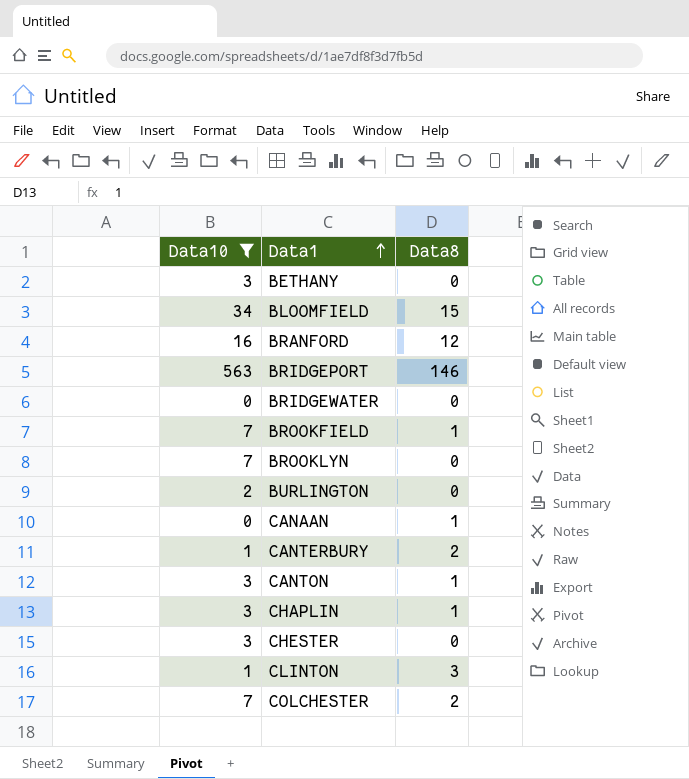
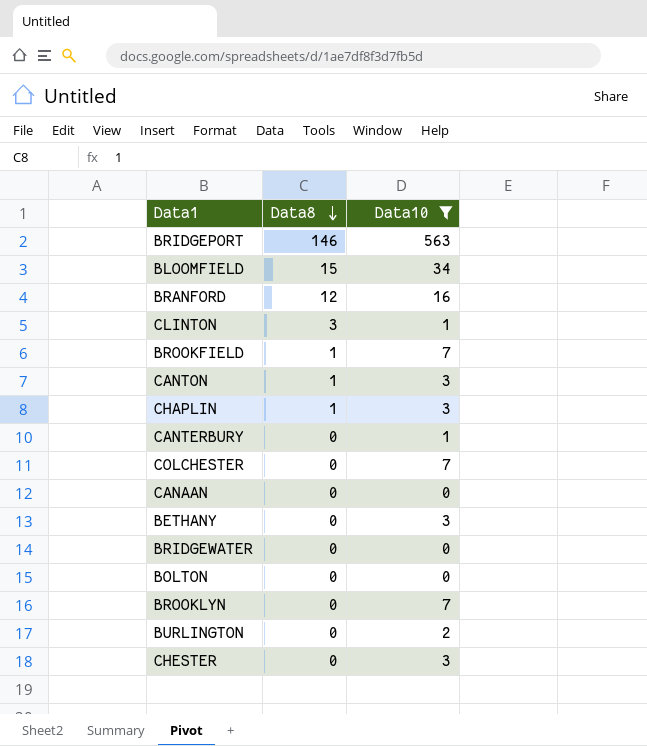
row order: Data1 ascending -> Data8 descending
column Data10 | position: 1 -> 3
CANTERBURY | Data8: 2 -> 0
COLCHESTER | Data8: 2 -> 0
CANAAN | Data8: 1 -> 0
row BOLTON: none -> 0 | 0

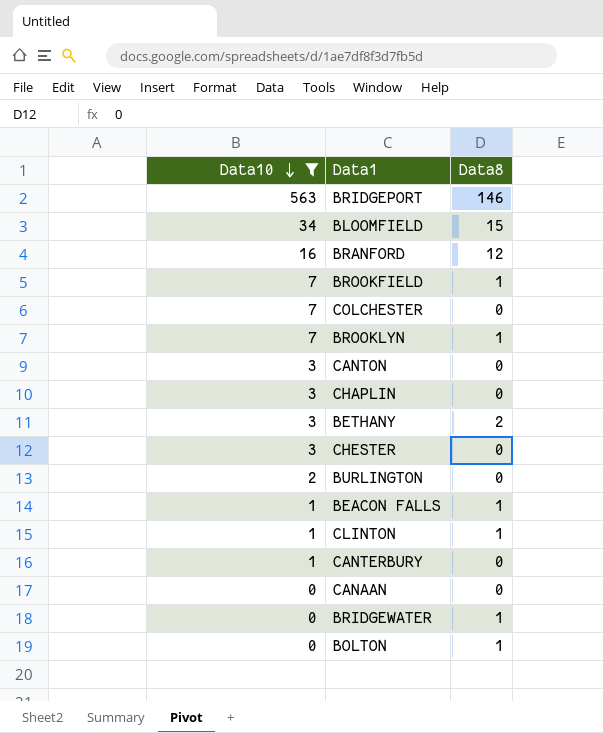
row order: Data8 descending -> Data10 descending
column Data10 | position: 3 -> 1
BROOKLYN | Data8: 0 -> 1
CANTON | Data8: 1 -> 0
CHAPLIN | Data8: 1 -> 0
BETHANY | Data8: 0 -> 2
row BEACON FALLS: none -> 1 | 1
CLINTON | Data8: 3 -> 1
BRIDGEWATER | Data8: 0 -> 1
BOLTON | Data8: 0 -> 1

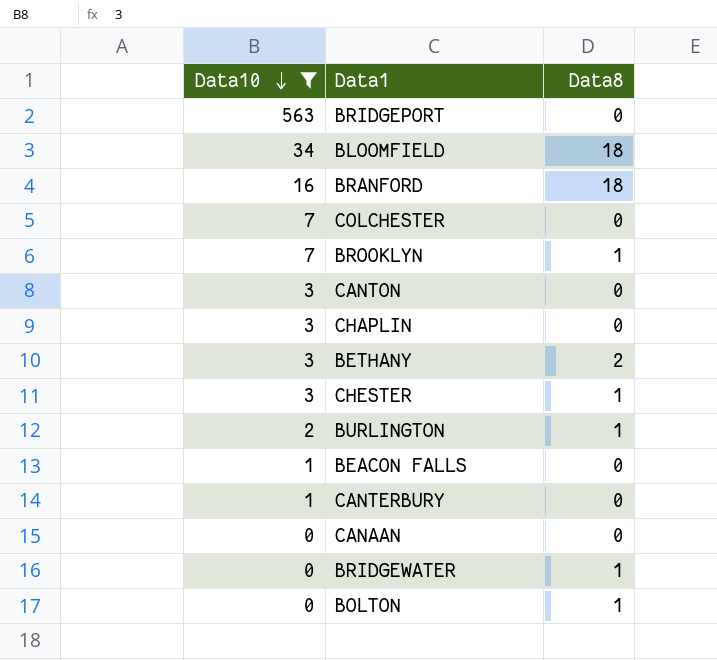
row BROOKFIELD: 7 | 1 -> none
row CLINTON: 1 | 1 -> none
BRIDGEPORT | Data8: 146 -> 0
BLOOMFIELD | Data8: 15 -> 18
BRANFORD | Data8: 12 -> 18
CHESTER | Data8: 0 -> 1
BURLINGTON | Data8: 0 -> 1
BEACON FALLS | Data8: 1 -> 0

